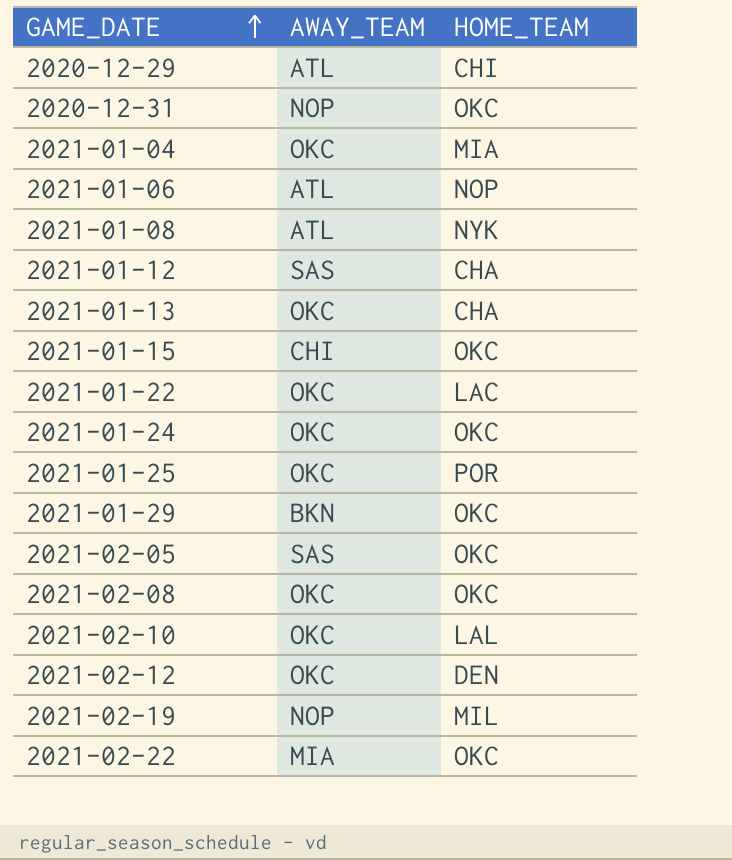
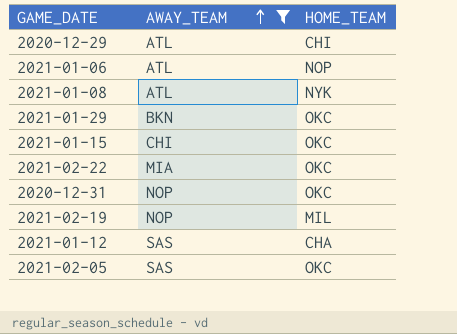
filter: none -> AWAY_TEAM != OKC
row order: GAME_DATE ascending -> AWAY_TEAM ascending

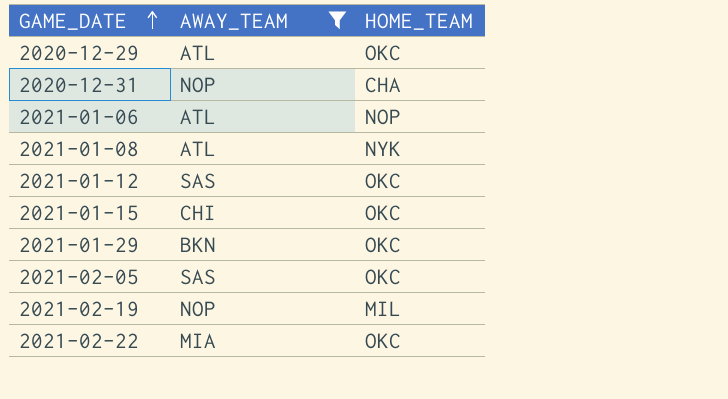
row order: AWAY_TEAM ascending -> GAME_DATE ascending
2020-12-29 | HOME_TEAM: CHI -> OKC
2020-12-31 | HOME_TEAM: OKC -> CHA
2021-01-12 | HOME_TEAM: CHA -> OKC

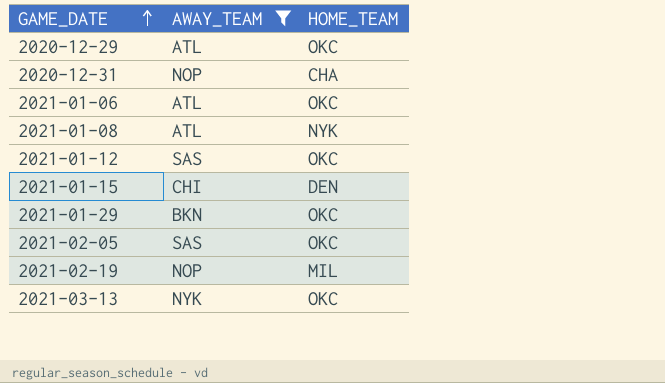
row 2021-02-22: MIA | OKC -> none
2021-01-06 | HOME_TEAM: NOP -> OKC
2021-01-15 | HOME_TEAM: OKC -> DEN
row 2021-03-13: none -> NYK | OKC

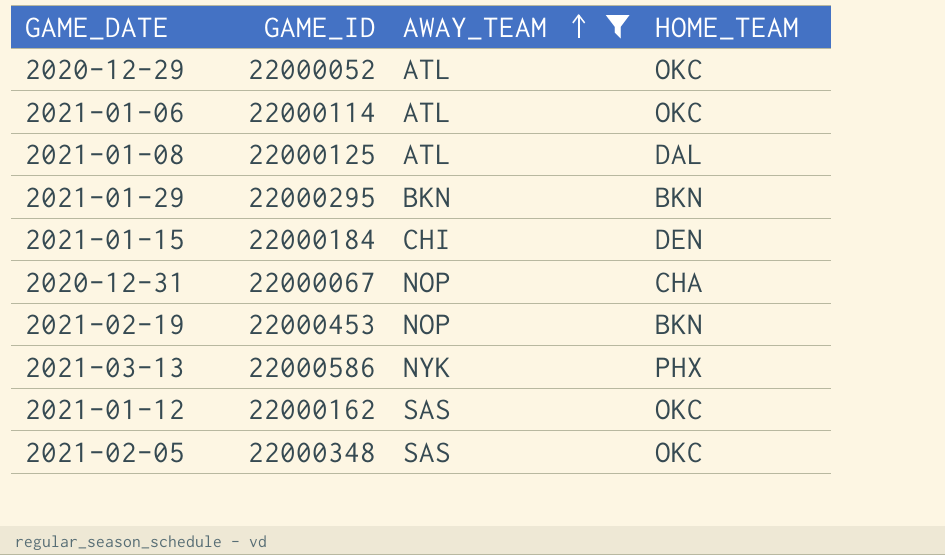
row order: GAME_DATE ascending -> AWAY_TEAM ascending
column GAME_ID | position: none -> 2
2021-01-08 | HOME_TEAM: NYK -> DAL
2021-01-29 | HOME_TEAM: OKC -> BKN
2021-02-19 | HOME_TEAM: MIL -> BKN
2021-03-13 | HOME_TEAM: OKC -> PHX

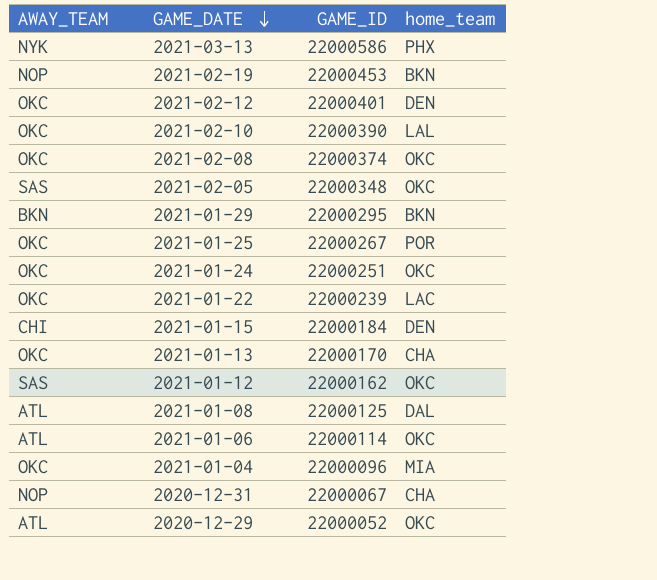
filter: AWAY_TEAM != OKC -> none
row order: AWAY_TEAM ascending -> GAME_DATE descending
column AWAY_TEAM | position: 3 -> 1
column name: HOME_TEAM -> home_team

